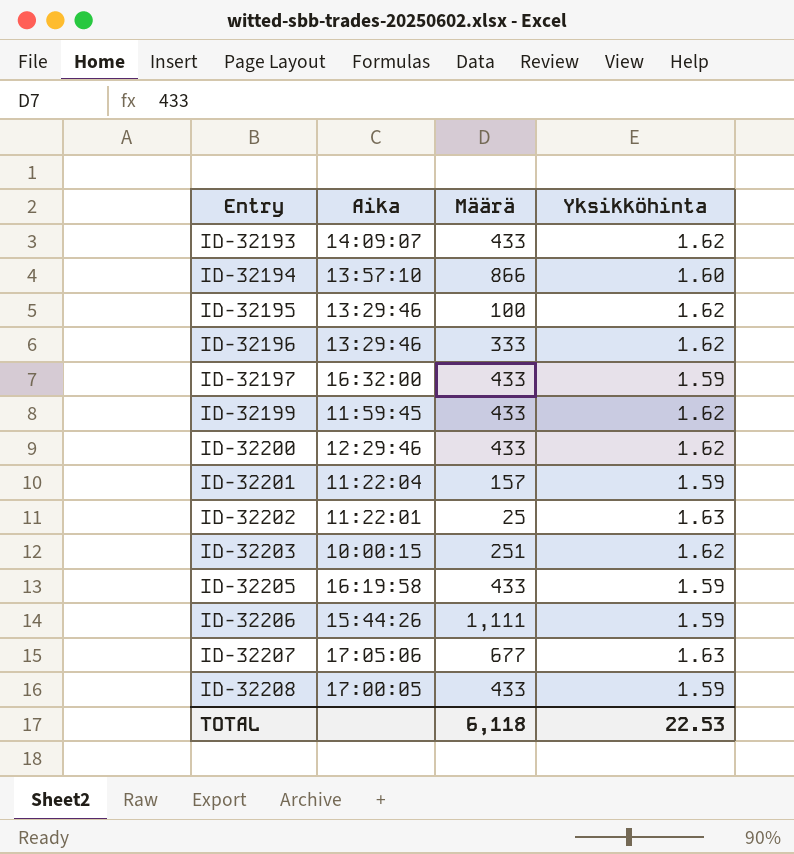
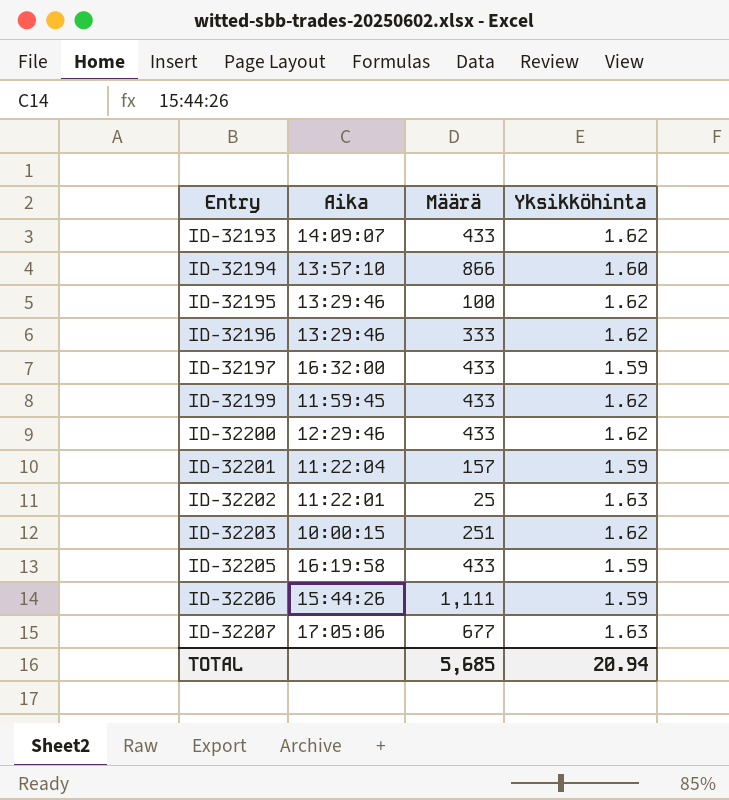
row ID-32208: 17:00:05 | 433 | 1.59 -> none
TOTAL | Määrä: 6,118 -> 5,685
TOTAL | Yksikköhinta: 22.53 -> 20.94

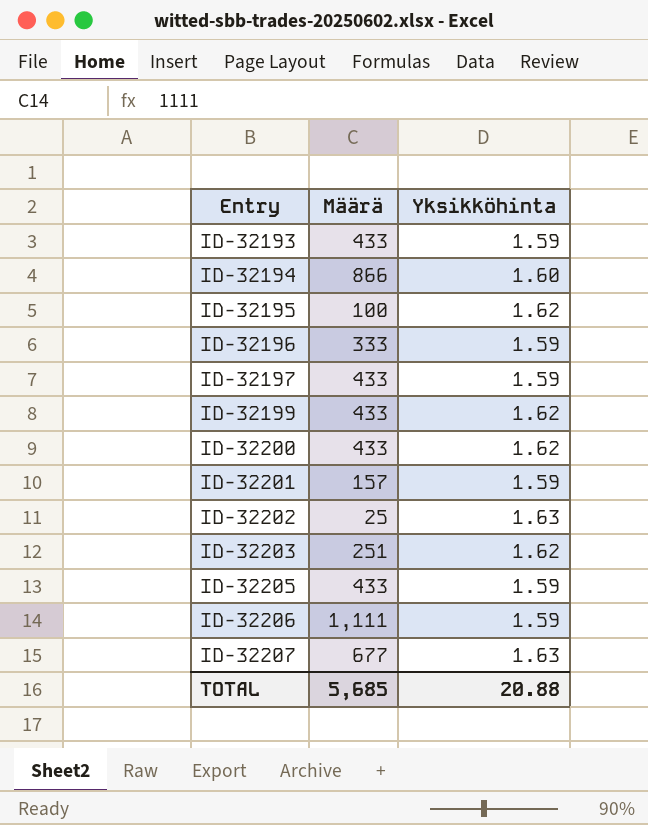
column Aika | position: 2 -> none
ID-32193 | Yksikköhinta: 1.62 -> 1.59
ID-32196 | Yksikköhinta: 1.62 -> 1.59
TOTAL | Yksikköhinta: 20.94 -> 20.88

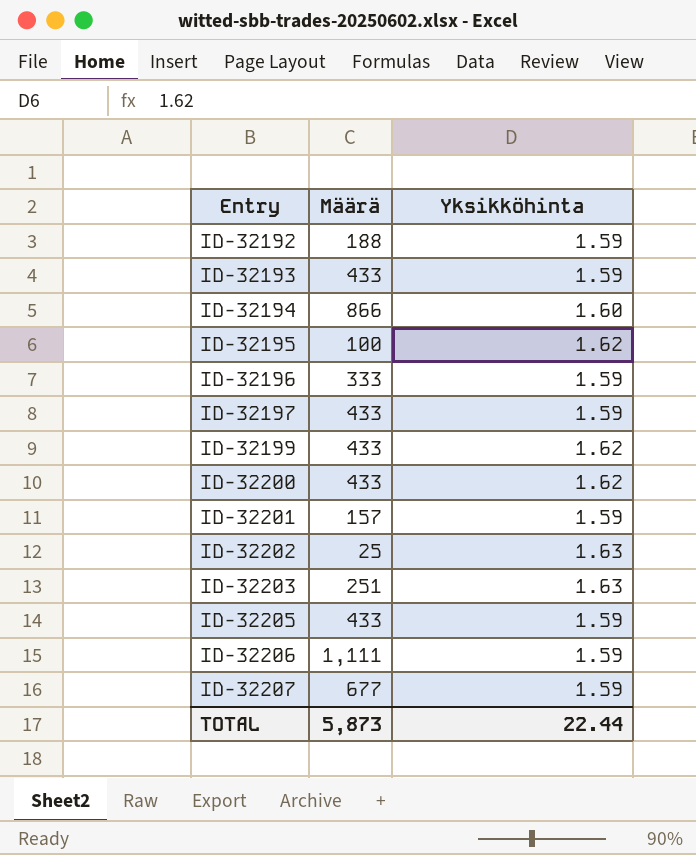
row ID-32192: none -> 188 | 1.59
ID-32203 | Yksikköhinta: 1.62 -> 1.63
ID-32207 | Yksikköhinta: 1.63 -> 1.59
TOTAL | Määrä: 5,685 -> 5,873
TOTAL | Yksikköhinta: 20.88 -> 22.44

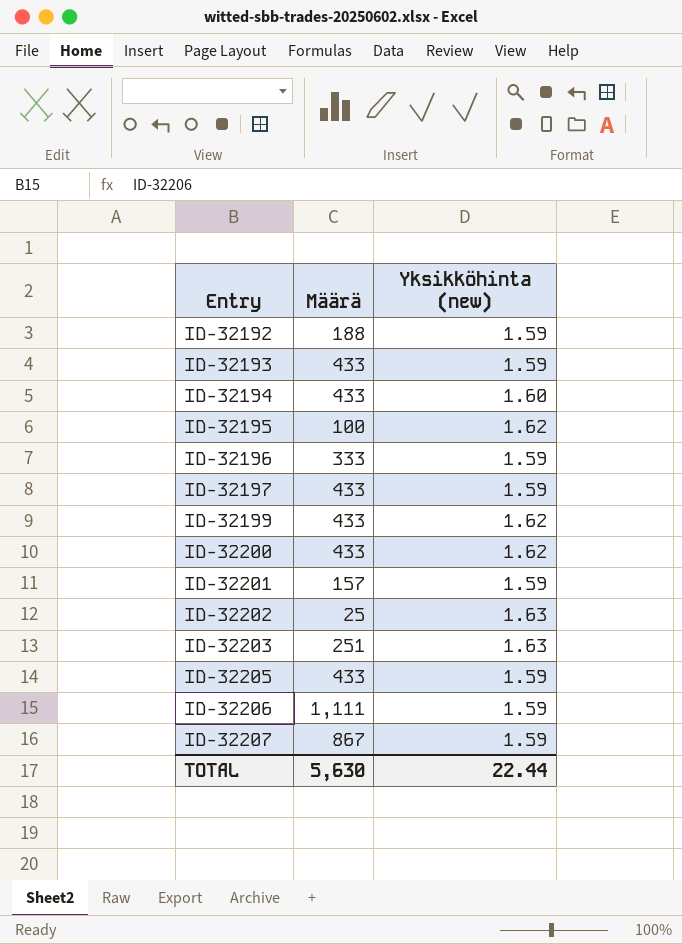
column name: Yksikköhinta -> Yksikköhinta (new)
ID-32194 | Määrä: 866 -> 433
ID-32207 | Määrä: 677 -> 867
TOTAL | Määrä: 5,873 -> 5,630

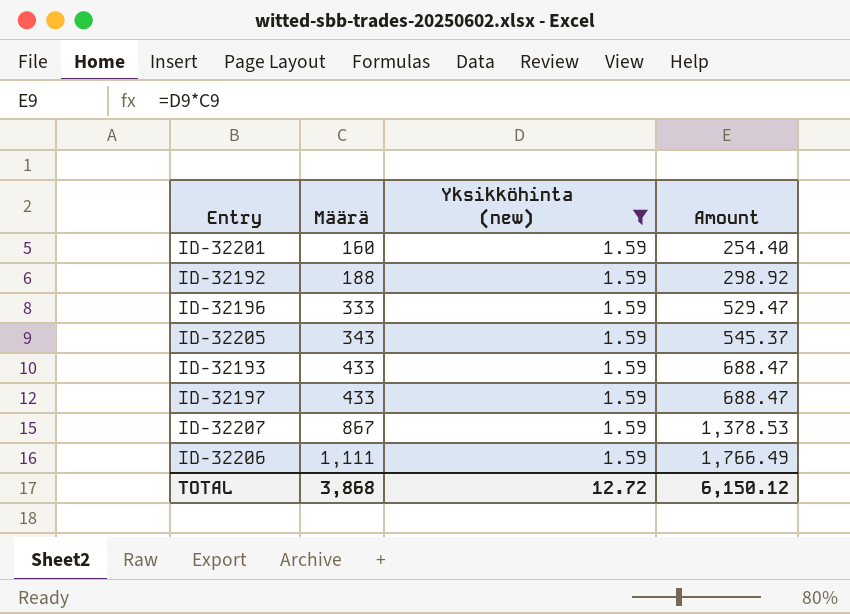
filter: none -> Yksikköhinta (new) = 1.59
row order: Entry ascending -> Määrä ascending
column Amount | formula: none -> [Määrä] * [Yksikköhinta (new)]
ID-32201 | Määrä: 157 -> 160
ID-32205 | Määrä: 433 -> 343
TOTAL | Määrä: 5,630 -> 3,868
TOTAL | Yksikköhinta (new): 22.44 -> 12.72

